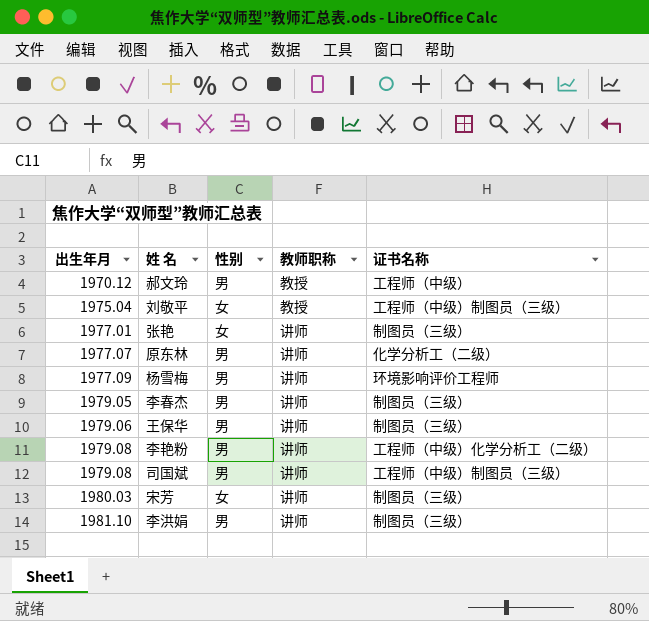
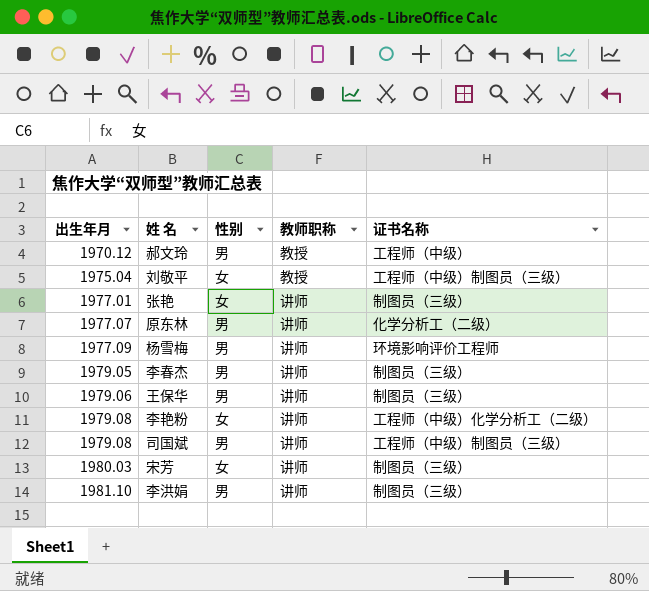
李艳粉 | 性别: 男 -> 女

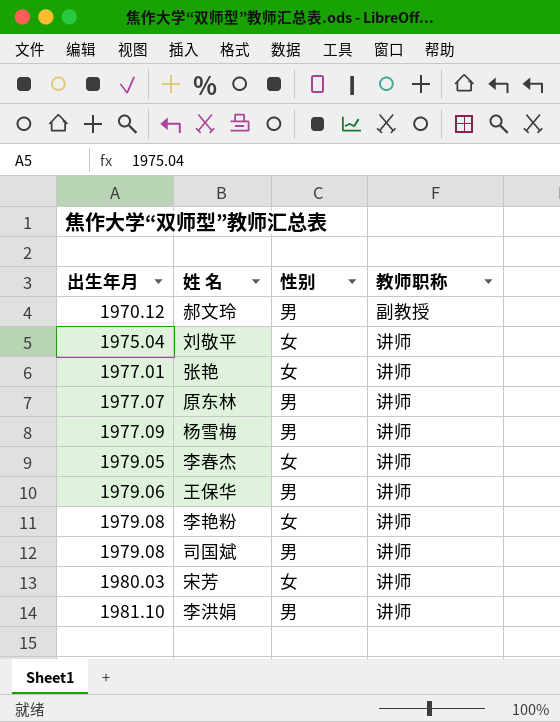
column 证书名称 | position: 5 -> none
郝文玲 | 教师职称: 教授 -> 副教授
刘敬平 | 教师职称: 教授 -> 讲师
李春杰 | 性别: 男 -> 女

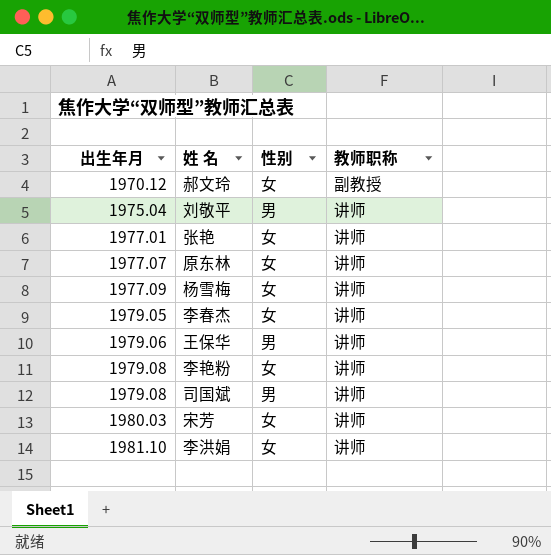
郝文玲 | 性别: 男 -> 女
刘敬平 | 性别: 女 -> 男
原东林 | 性别: 男 -> 女
杨雪梅 | 性别: 男 -> 女
李洪娟 | 性别: 男 -> 女

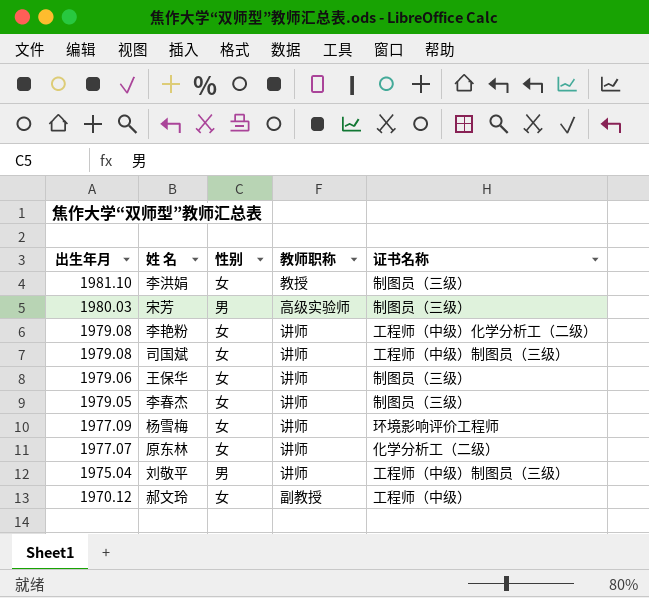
row order: 出生年月 ascending -> 出生年月 descending
column 证书名称 | position: none -> 5
row 张艳: 1977.01 | 女 | 讲师 -> none
李洪娟 | 教师职称: 讲师 -> 教授
宋芳 | 性别: 女 -> 男
宋芳 | 教师职称: 讲师 -> 高级实验师
司国斌 | 性别: 男 -> 女
王保华 | 性别: 男 -> 女

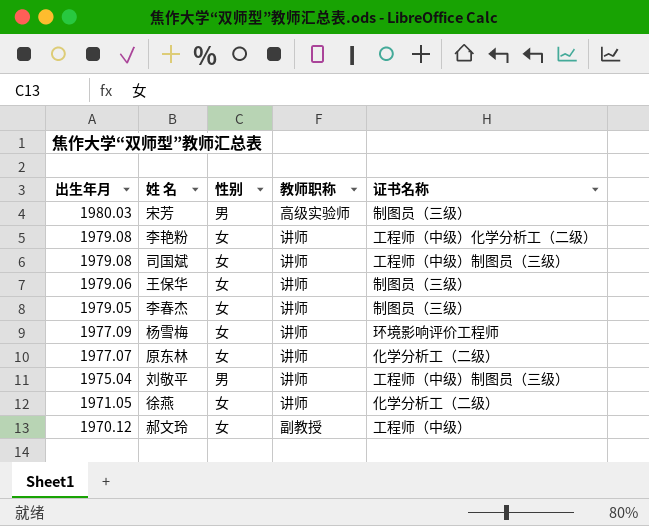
row 李洪娟: 1981.10 | 女 | 教授 | 制图员（三级） -> none
row 徐燕: none -> 1971.05 | 女 | 讲师 | 化学分析工（二级）

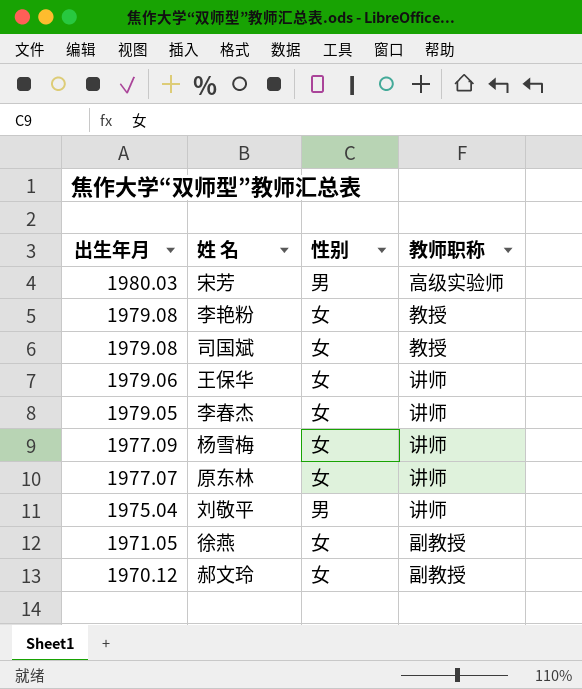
column 证书名称 | position: 5 -> none
李艳粉 | 教师职称: 讲师 -> 教授
司国斌 | 教师职称: 讲师 -> 教授
徐燕 | 教师职称: 讲师 -> 副教授

